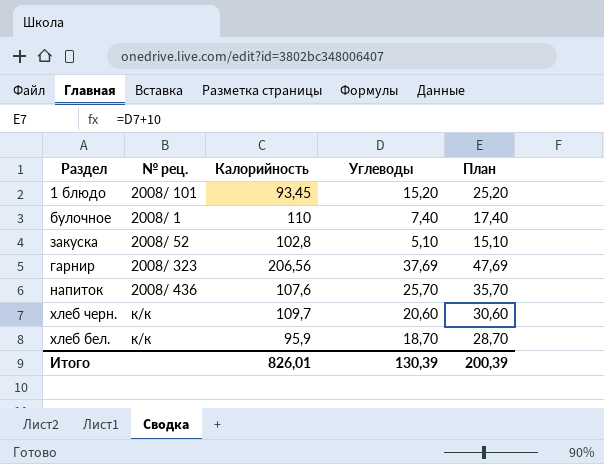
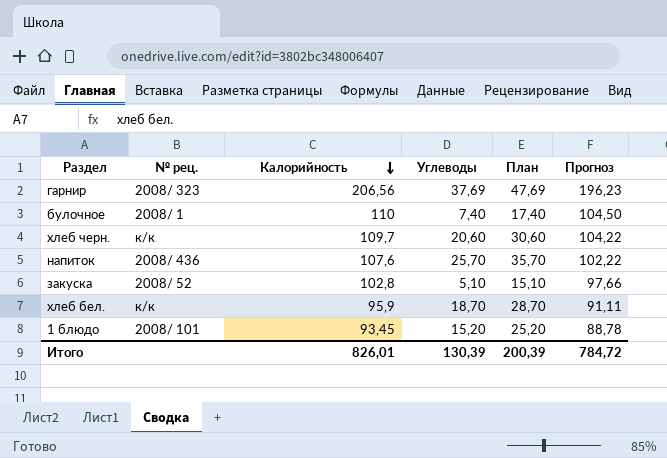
row order: none -> Калорийность descending
column Прогноз | formula: none -> [Калорийность] * 0,95

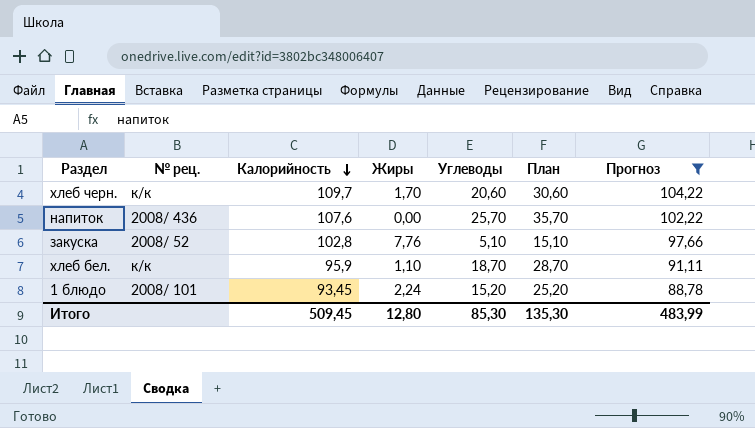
filter: none -> Прогноз <= 104,22
column Жиры | position: none -> 4
Итого | Калорийность: 826,01 -> 509,45
Итого | Углеводы: 130,39 -> 85,30
Итого | План: 200,39 -> 135,30
Итого | Прогноз: 784,72 -> 483,99

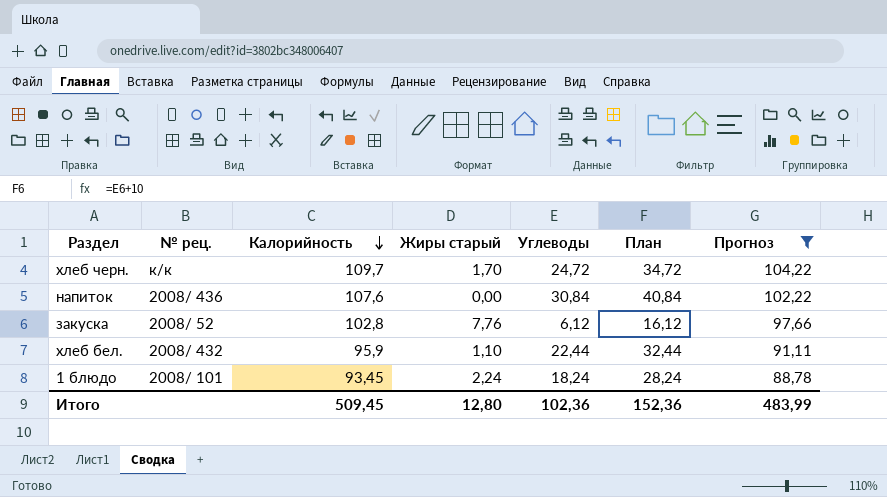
column name: Жиры -> Жиры старый
хлеб черн. | Углеводы: 20,60 -> 24,72
хлеб черн. | План: 30,60 -> 34,72
напиток | Углеводы: 25,70 -> 30,84
напиток | План: 35,70 -> 40,84
закуска | Углеводы: 5,10 -> 6,12
закуска | План: 15,10 -> 16,12
хлеб бел. | № рец.: к/к -> 2008/ 432
хлеб бел. | Углеводы: 18,70 -> 22,44
хлеб бел. | План: 28,70 -> 32,44
1 блюдо | Углеводы: 15,20 -> 18,24
1 блюдо | План: 25,20 -> 28,24
Итого | Углеводы: 85,30 -> 102,36
Итого | План: 135,30 -> 152,36

